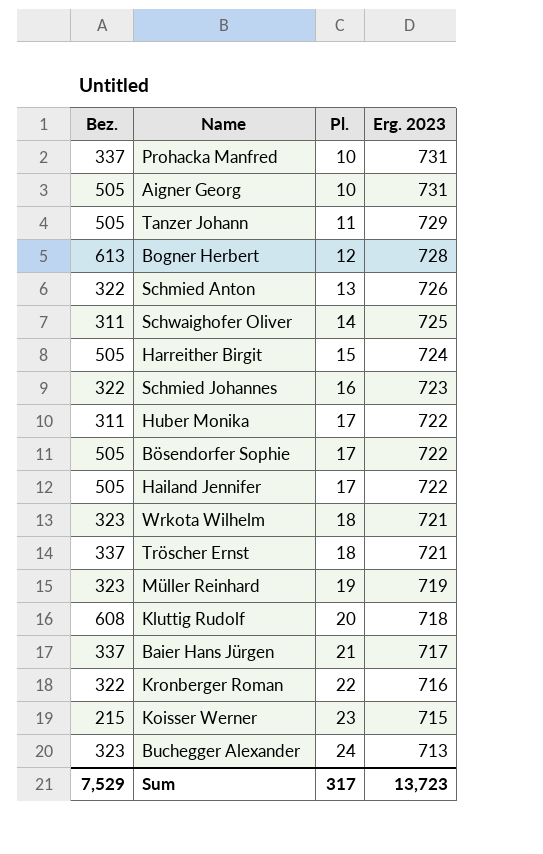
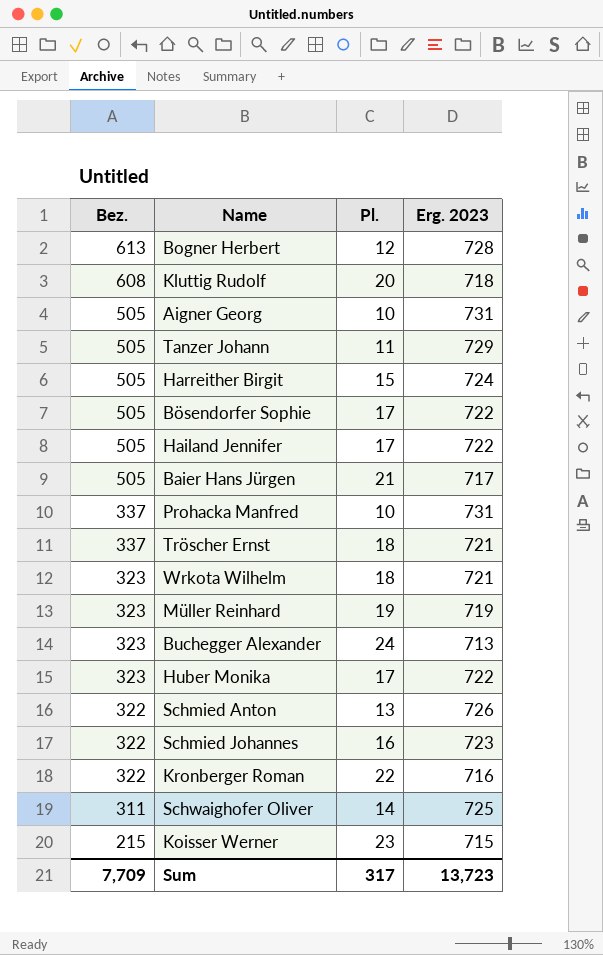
row order: Pl. ascending -> Bez. descending
Baier Hans Jürgen | Bez.: 337 -> 505
Huber Monika | Bez.: 311 -> 323
Sum | Bez.: 7,529 -> 7,709

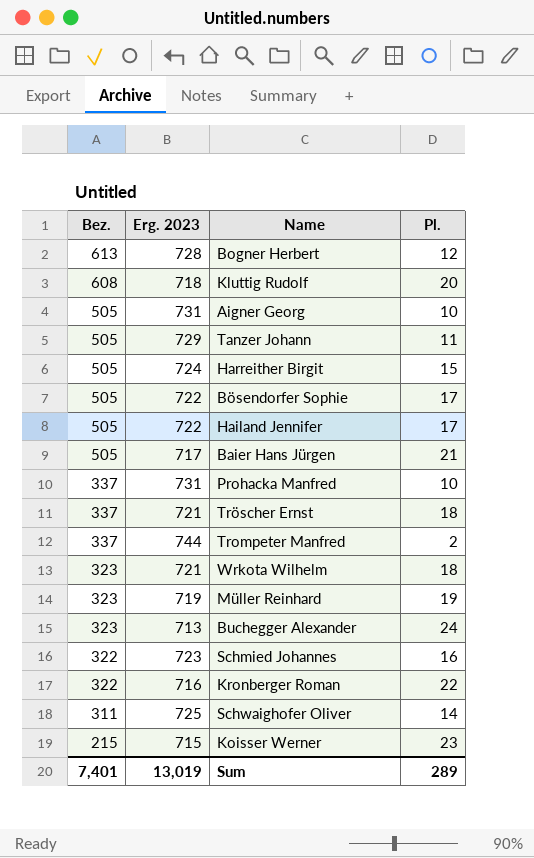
column Erg. 2023 | position: 4 -> 2
row Huber Monika: 323 | 17 | 722 -> none
row Schmied Anton: 322 | 13 | 726 -> none
row Trompeter Manfred: none -> 337 | 744 | 2
Sum | Bez.: 7,709 -> 7,401
Sum | Erg. 2023: 13,723 -> 13,019
Sum | Pl.: 317 -> 289

